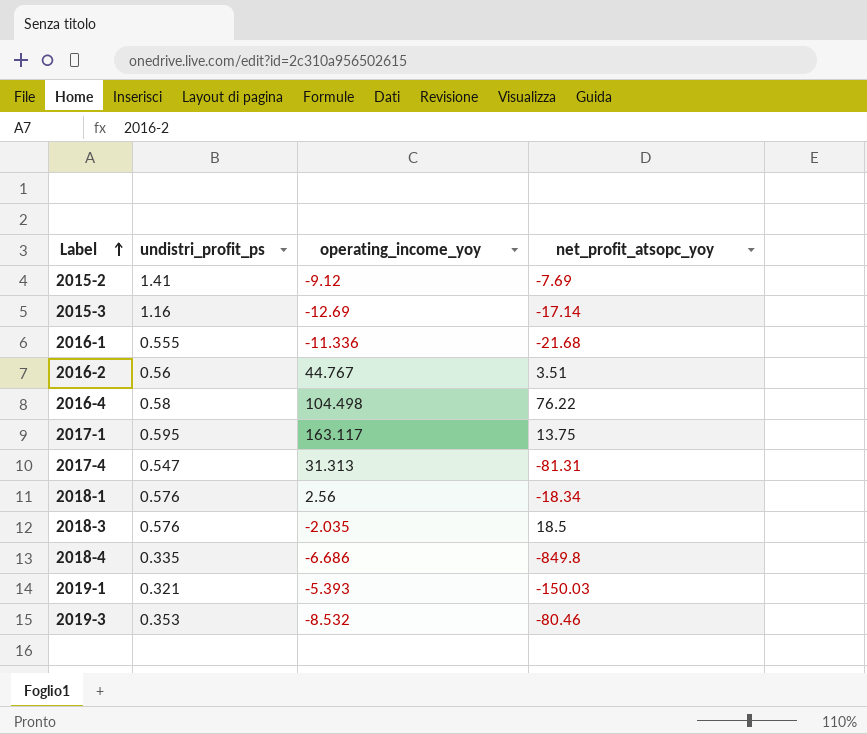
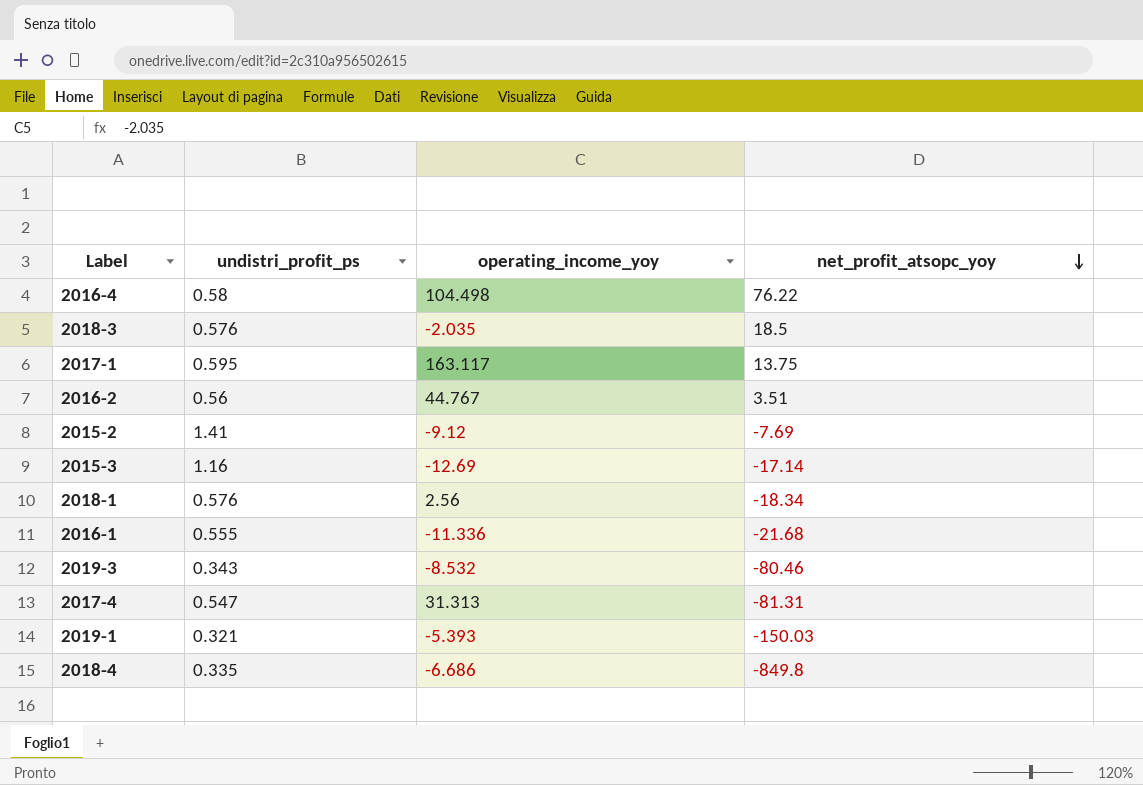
row order: Label ascending -> net_profit_atsopc_yoy descending
2019-3 | undistri_profit_ps: 0.353 -> 0.343

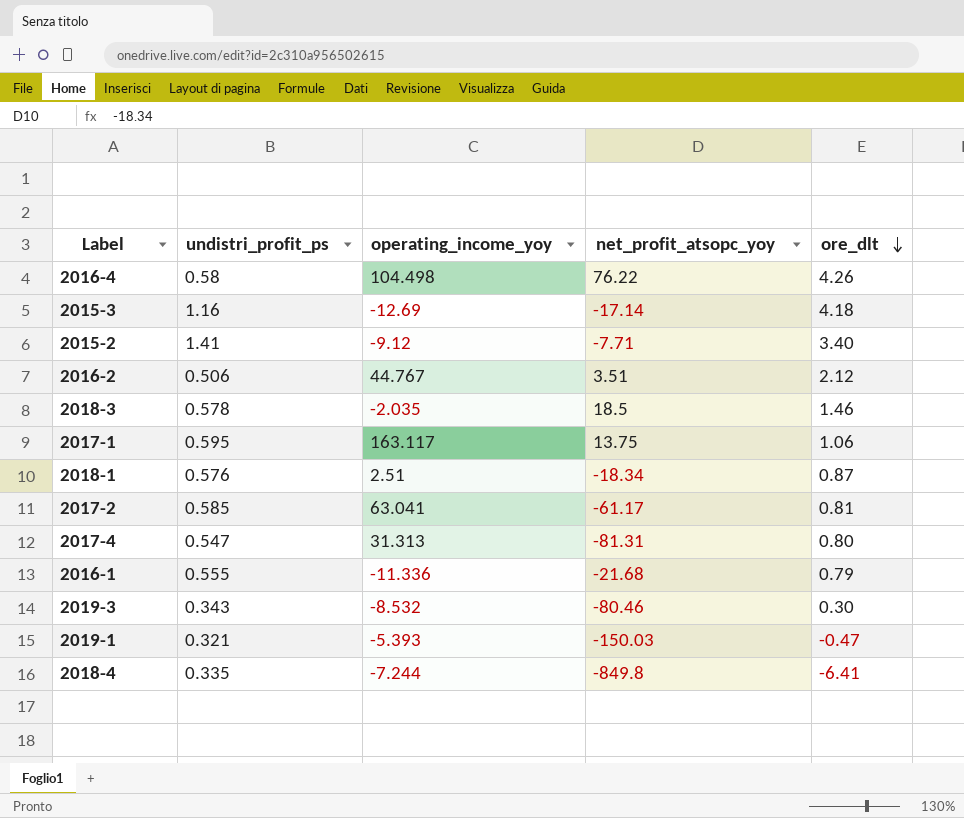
row order: net_profit_atsopc_yoy descending -> ore_dlt descending
column ore_dlt | position: none -> 5
2015-2 | net_profit_atsopc_yoy: -7.69 -> -7.71
2016-2 | undistri_profit_ps: 0.56 -> 0.506
2018-3 | undistri_profit_ps: 0.576 -> 0.578
2018-1 | operating_income_yoy: 2.56 -> 2.51
row 2017-2: none -> 0.585 | 63.041 | -61.17 | 0.81
2018-4 | operating_income_yoy: -6.686 -> -7.244

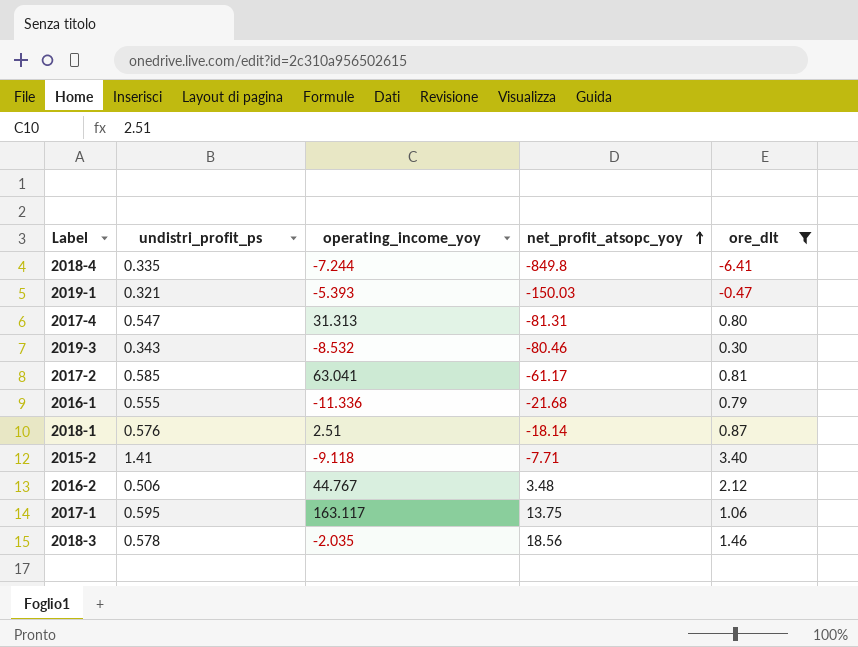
filter: none -> ore_dlt <= 3.40
row order: ore_dlt descending -> net_profit_atsopc_yoy ascending
2018-1 | net_profit_atsopc_yoy: -18.34 -> -18.14
2015-2 | operating_income_yoy: -9.12 -> -9.118
2016-2 | net_profit_atsopc_yoy: 3.51 -> 3.48
2018-3 | net_profit_atsopc_yoy: 18.5 -> 18.56

